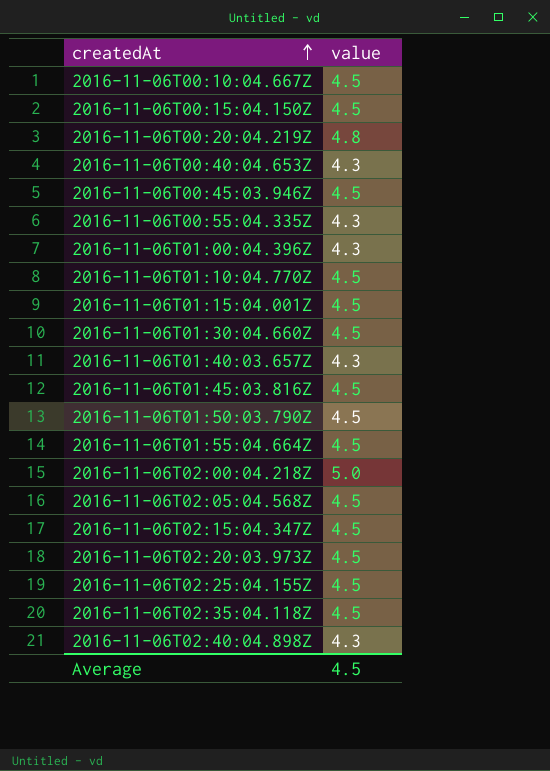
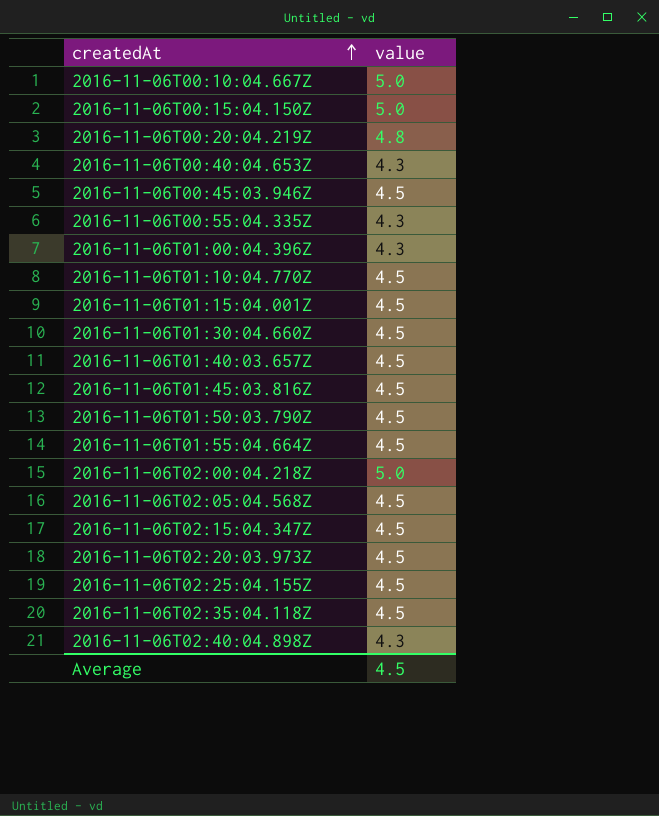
2016-11-06T00:10:04.667Z | value: 4.5 -> 5.0
2016-11-06T00:15:04.150Z | value: 4.5 -> 5.0
2016-11-06T01:40:03.657Z | value: 4.3 -> 4.5

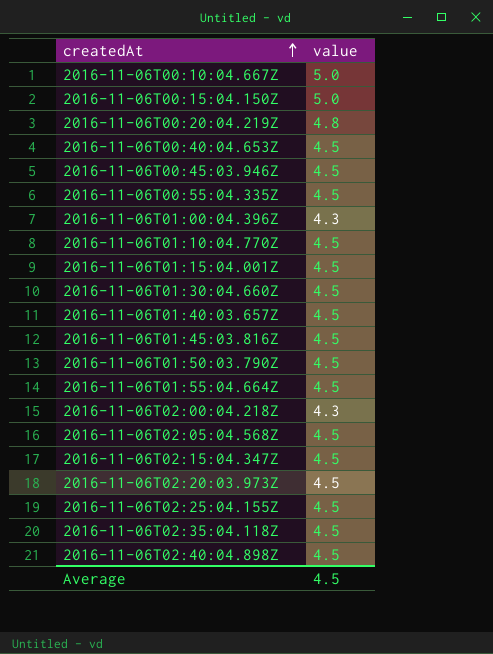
2016-11-06T00:40:04.653Z | value: 4.3 -> 4.5
2016-11-06T00:55:04.335Z | value: 4.3 -> 4.5
2016-11-06T02:00:04.218Z | value: 5.0 -> 4.3
2016-11-06T02:40:04.898Z | value: 4.3 -> 4.5

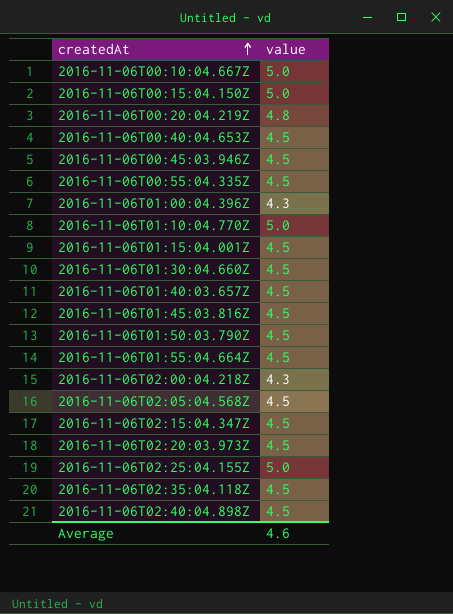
2016-11-06T01:10:04.770Z | value: 4.5 -> 5.0
2016-11-06T02:25:04.155Z | value: 4.5 -> 5.0
Average | value: 4.5 -> 4.6

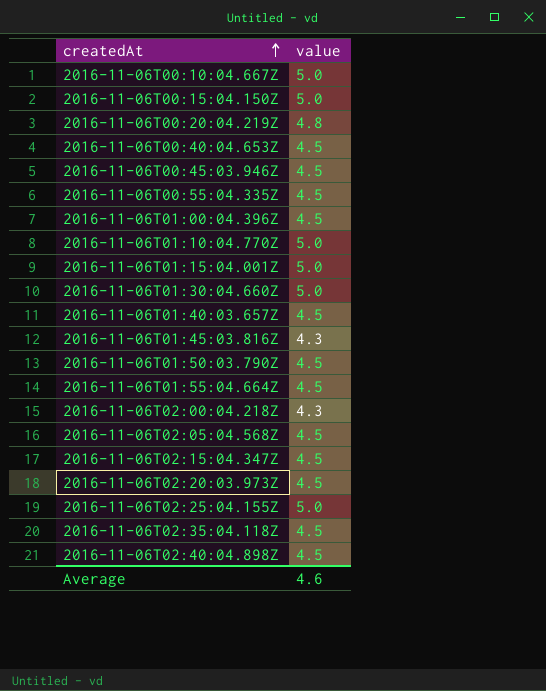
2016-11-06T01:00:04.396Z | value: 4.3 -> 4.5
2016-11-06T01:15:04.001Z | value: 4.5 -> 5.0
2016-11-06T01:30:04.660Z | value: 4.5 -> 5.0
2016-11-06T01:45:03.816Z | value: 4.5 -> 4.3

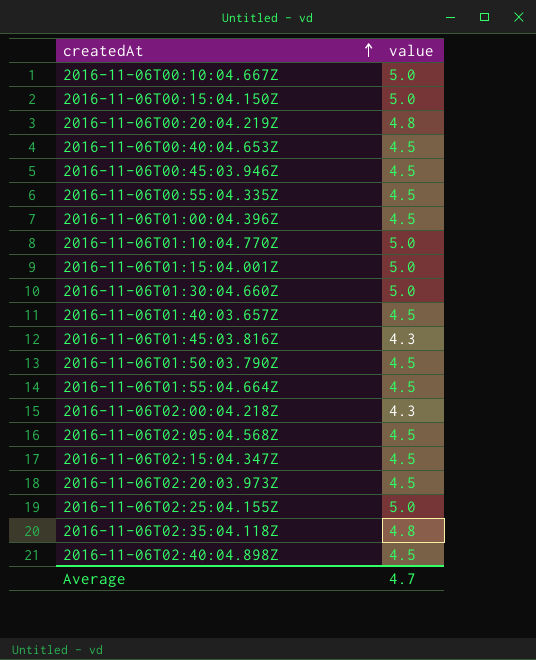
2016-11-06T02:35:04.118Z | value: 4.5 -> 4.8
Average | value: 4.6 -> 4.7

